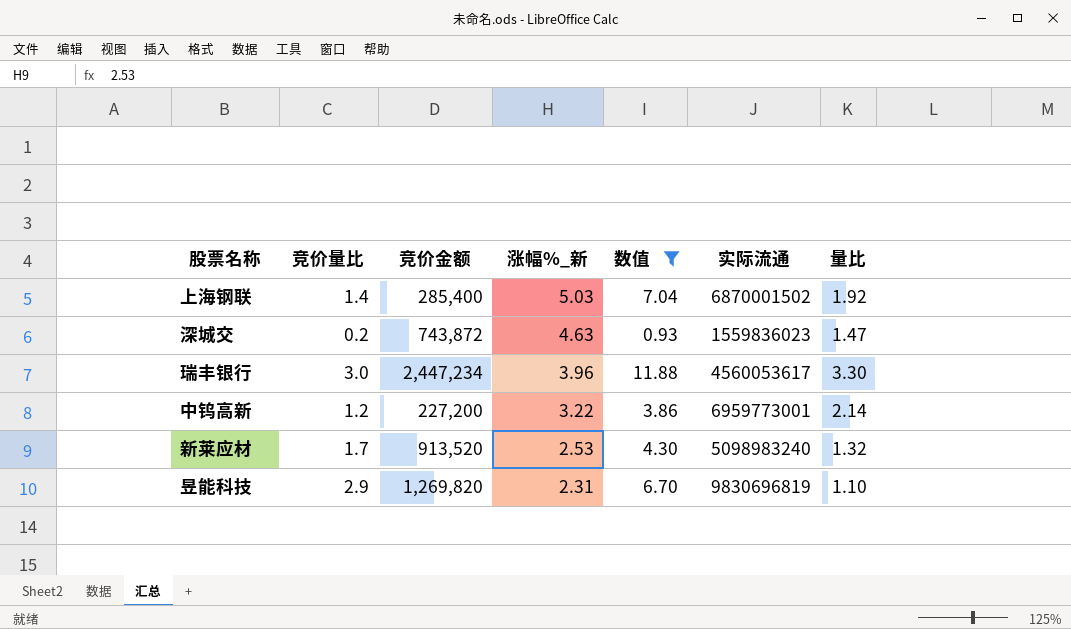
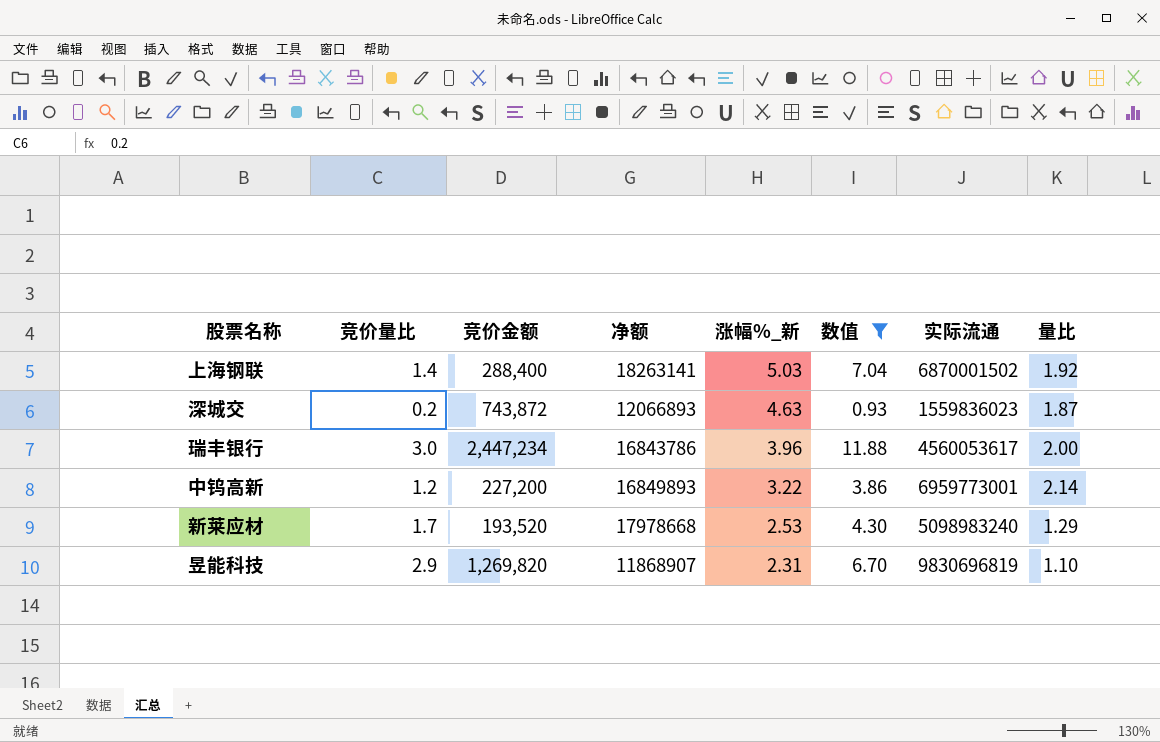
column 净额 | position: none -> 4
上海钢联 | 竞价金额: 285,400 -> 288,400
深城交 | 量比: 1.47 -> 1.87
瑞丰银行 | 量比: 3.30 -> 2.00
新莱应材 | 竞价金额: 913,520 -> 193,520
新莱应材 | 量比: 1.32 -> 1.29

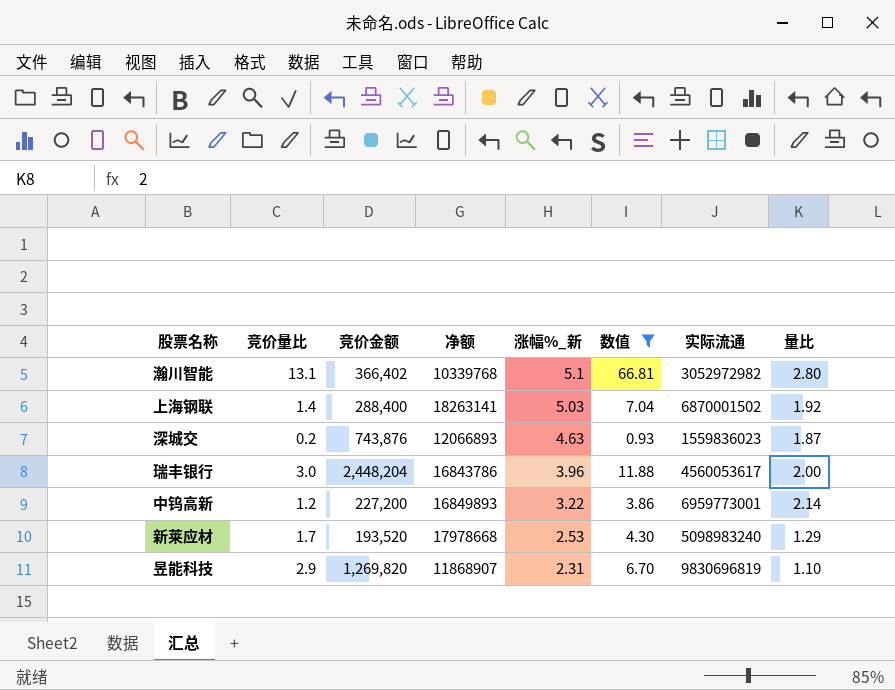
row 瀚川智能: none -> 13.1 | 366,402 | 10339768 | 5.1 | 66.81 | 3052972982 | 2.80
深城交 | 竞价金额: 743,872 -> 743,876
瑞丰银行 | 竞价金额: 2,447,234 -> 2,448,204

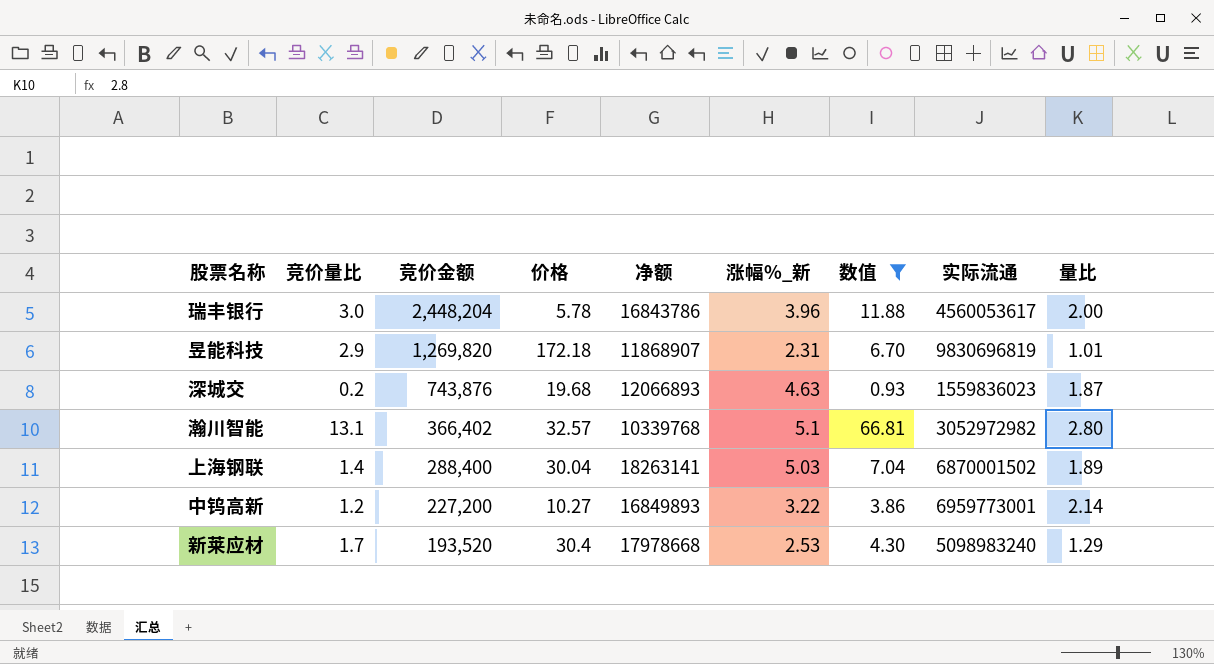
row order: 涨幅%_新 descending -> 竞价金额 descending
column 价格 | position: none -> 4
昱能科技 | 量比: 1.10 -> 1.01
上海钢联 | 量比: 1.92 -> 1.89

